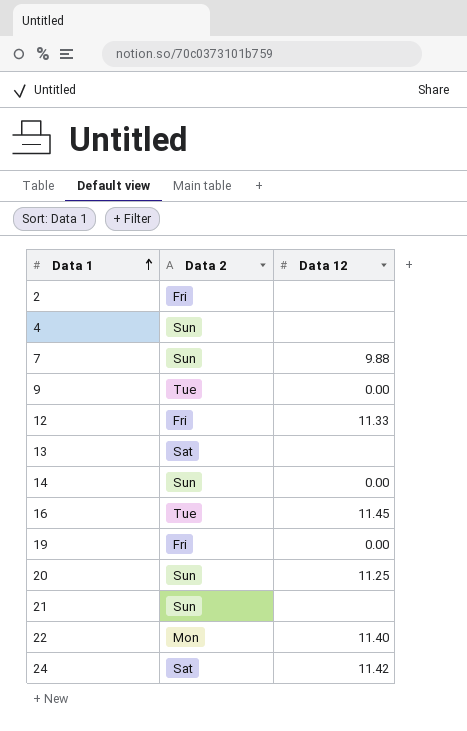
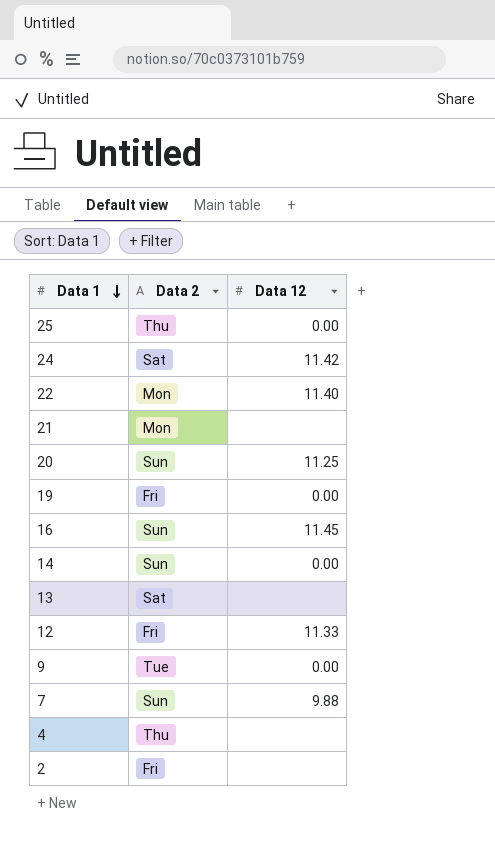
row order: Data 1 ascending -> Data 1 descending
row 25: none -> Thu | 0.00
21 | Data 2: Sun -> Mon
16 | Data 2: Tue -> Sun
4 | Data 2: Sun -> Thu

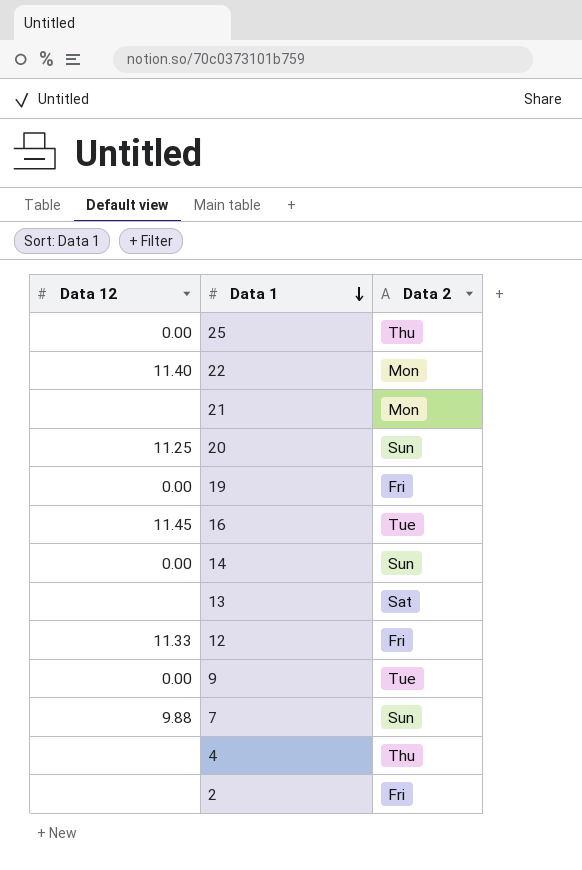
column Data 12 | position: 3 -> 1
row 24: Sat | 11.42 -> none
16 | Data 2: Sun -> Tue

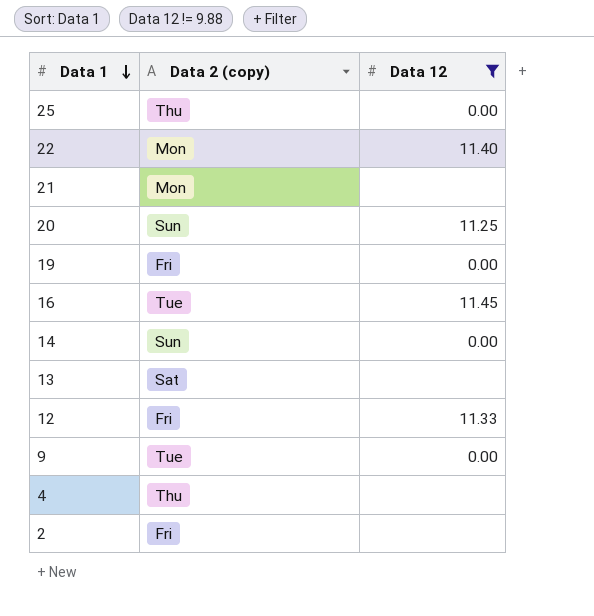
filter: none -> Data 12 != 9.88
column name: Data 2 -> Data 2 (copy)
column Data 12 | position: 1 -> 3

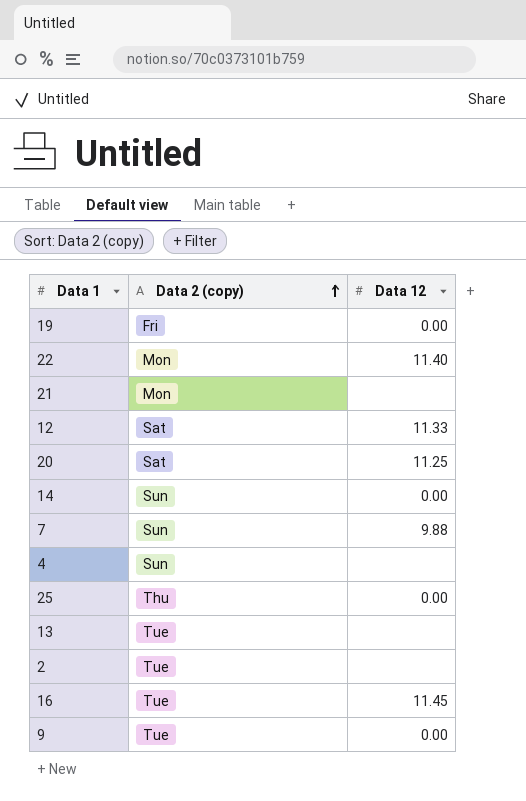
filter: Data 12 != 9.88 -> none
row order: Data 1 descending -> Data 2 (copy) ascending
12 | Data 2 (copy): Fri -> Sat
20 | Data 2 (copy): Sun -> Sat
4 | Data 2 (copy): Thu -> Sun
13 | Data 2 (copy): Sat -> Tue
2 | Data 2 (copy): Fri -> Tue

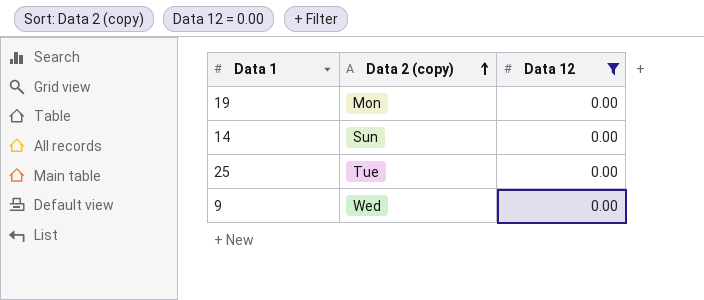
filter: none -> Data 12 = 0.00
19 | Data 2 (copy): Fri -> Mon
25 | Data 2 (copy): Thu -> Tue
9 | Data 2 (copy): Tue -> Wed

